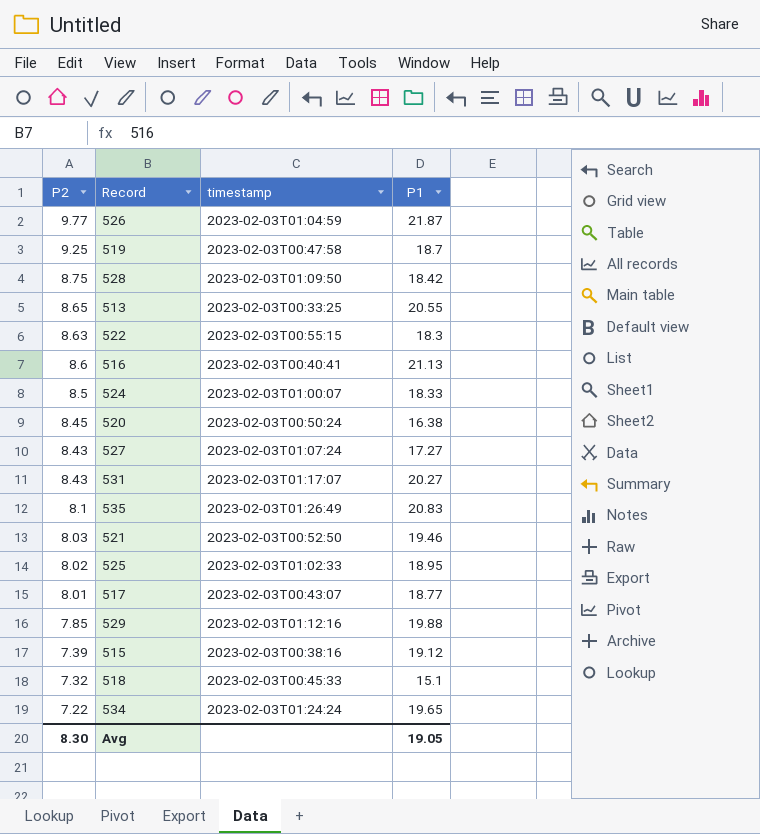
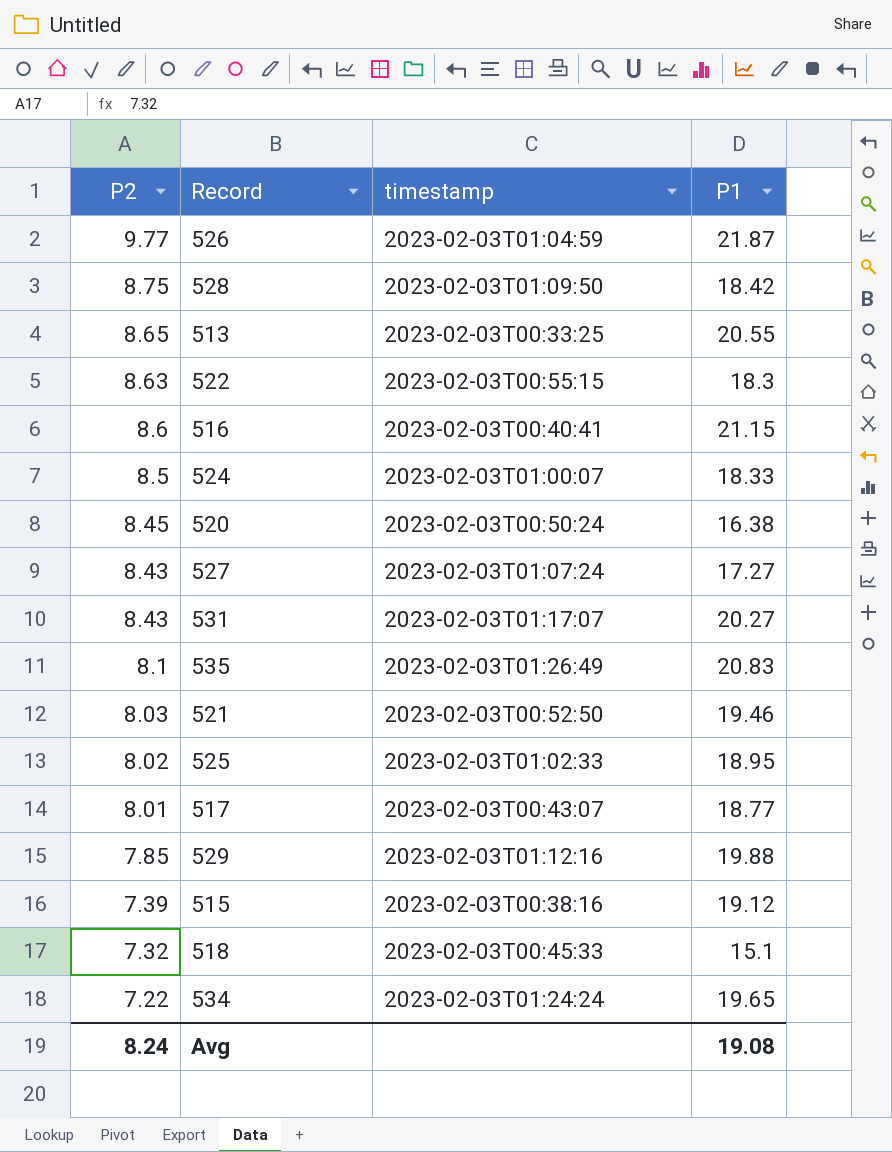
row 519: 9.25 | 2023-02-03T00:47:58 | 18.7 -> none
516 | P1: 21.13 -> 21.15
Avg | P2: 8.30 -> 8.24
Avg | P1: 19.05 -> 19.08

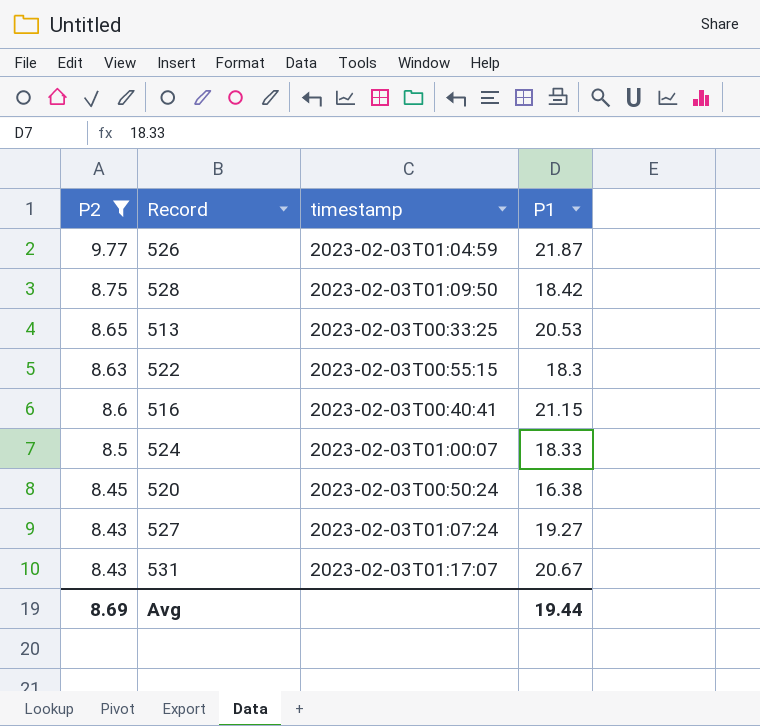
filter: none -> P2 >= 8.43
513 | P1: 20.55 -> 20.53
527 | P1: 17.27 -> 19.27
531 | P1: 20.27 -> 20.67
Avg | P2: 8.24 -> 8.69
Avg | P1: 19.08 -> 19.44

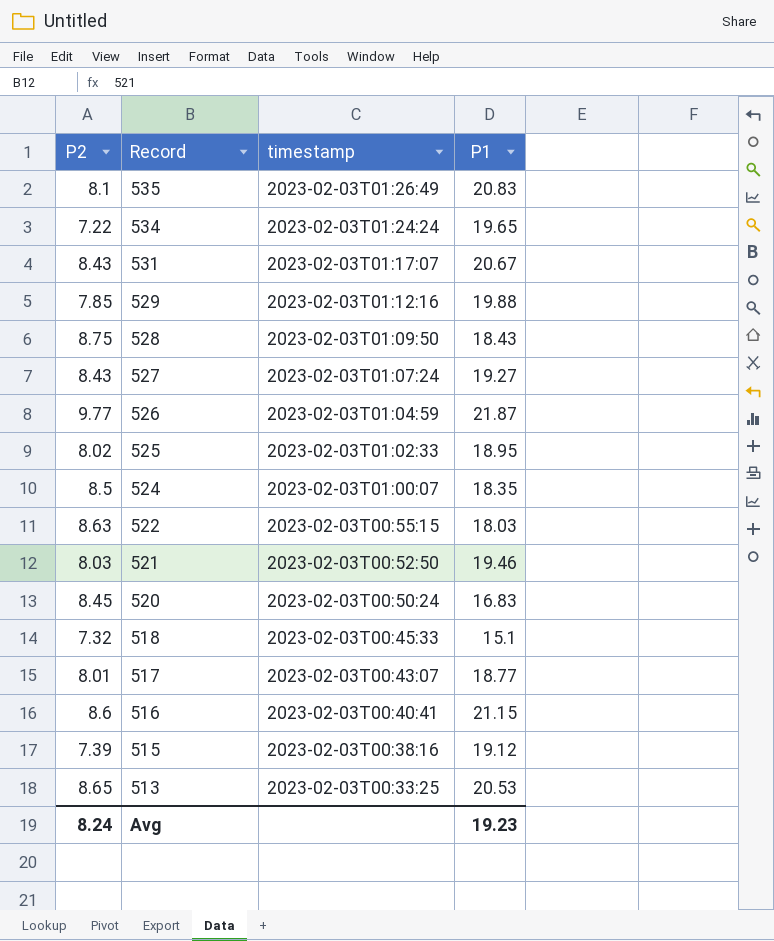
filter: P2 >= 8.43 -> none
row order: P2 descending -> Record descending
528 | P1: 18.42 -> 18.43
524 | P1: 18.33 -> 18.35
522 | P1: 18.3 -> 18.03
520 | P1: 16.38 -> 16.83
Avg | P2: 8.69 -> 8.24
Avg | P1: 19.44 -> 19.23

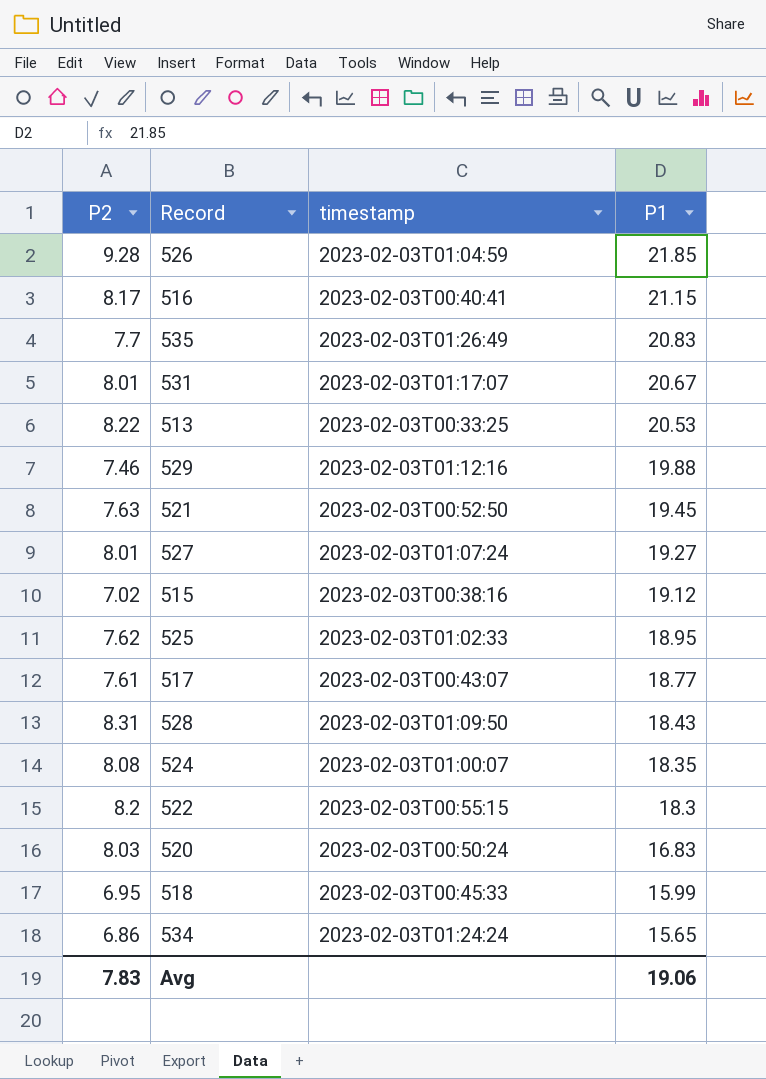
row order: Record descending -> P1 descending
526 | P2: 9.77 -> 9.28
526 | P1: 21.87 -> 21.85
516 | P2: 8.6 -> 8.17
535 | P2: 8.1 -> 7.7
531 | P2: 8.43 -> 8.01
513 | P2: 8.65 -> 8.22
529 | P2: 7.85 -> 7.46
521 | P2: 8.03 -> 7.63
521 | P1: 19.46 -> 19.45
527 | P2: 8.43 -> 8.01
515 | P2: 7.39 -> 7.02
525 | P2: 8.02 -> 7.62
517 | P2: 8.01 -> 7.61
528 | P2: 8.75 -> 8.31
524 | P2: 8.5 -> 8.08
522 | P2: 8.63 -> 8.2
522 | P1: 18.03 -> 18.3
520 | P2: 8.45 -> 8.03
518 | P2: 7.32 -> 6.95
518 | P1: 15.1 -> 15.99
534 | P2: 7.22 -> 6.86
534 | P1: 19.65 -> 15.65
Avg | P2: 8.24 -> 7.83
Avg | P1: 19.23 -> 19.06

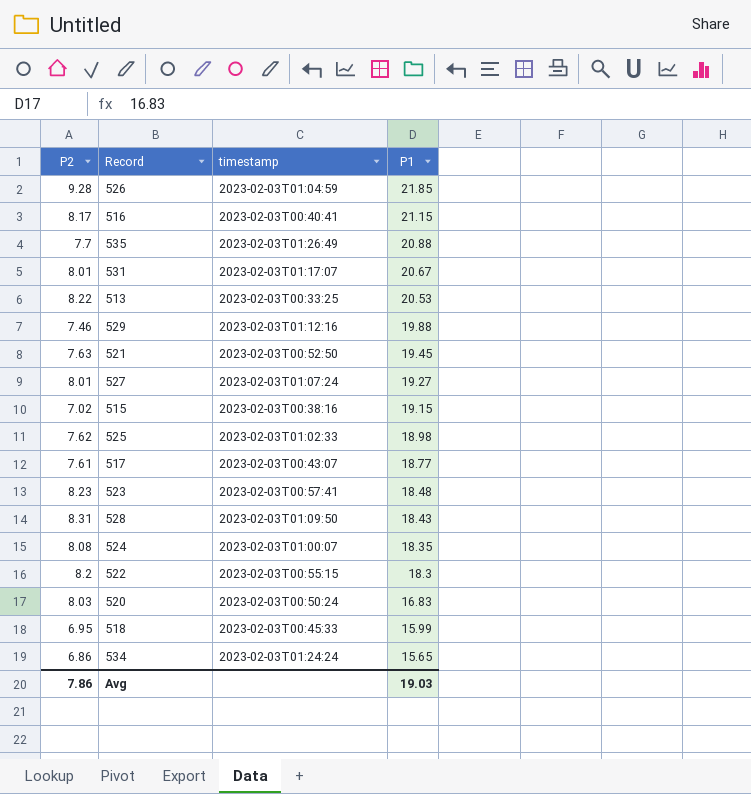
535 | P1: 20.83 -> 20.88
515 | P1: 19.12 -> 19.15
525 | P1: 18.95 -> 18.98
row 523: none -> 8.23 | 2023-02-03T00:57:41 | 18.48
Avg | P2: 7.83 -> 7.86
Avg | P1: 19.06 -> 19.03

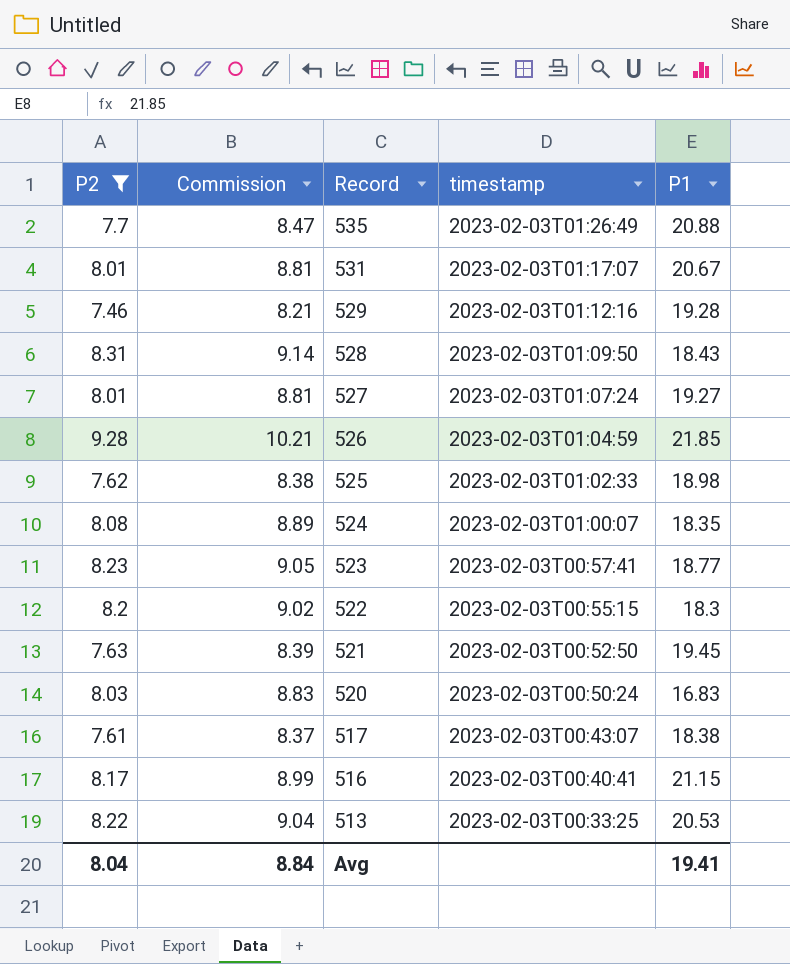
filter: none -> P2 >= 7.46
row order: P1 descending -> Record descending
column Commission | formula: none -> [P2] * 1.1
529 | P1: 19.88 -> 19.28
523 | P1: 18.48 -> 18.77
517 | P1: 18.77 -> 18.38
Avg | P2: 7.86 -> 8.04
Avg | P1: 19.03 -> 19.41

